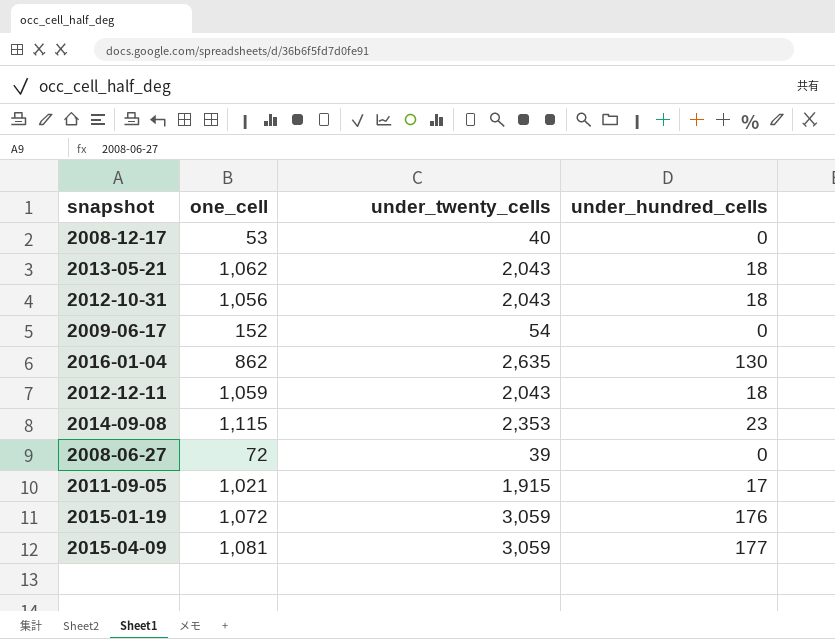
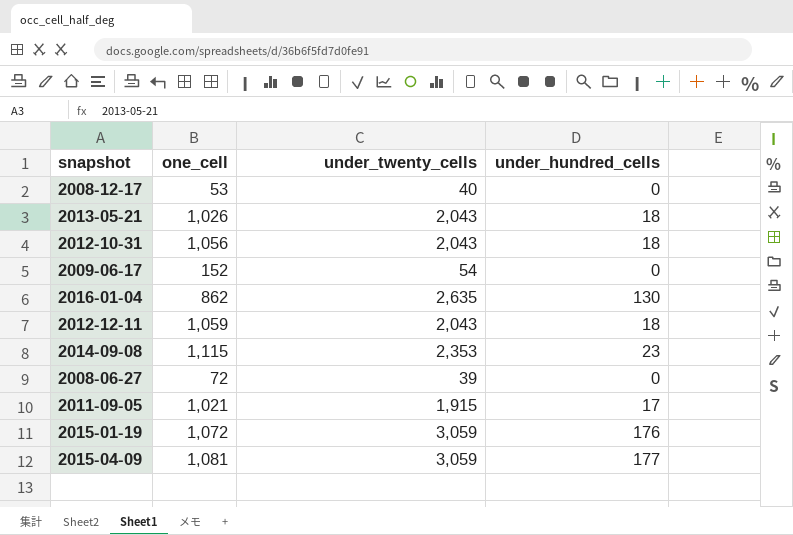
2013-05-21 | one_cell: 1,062 -> 1,026

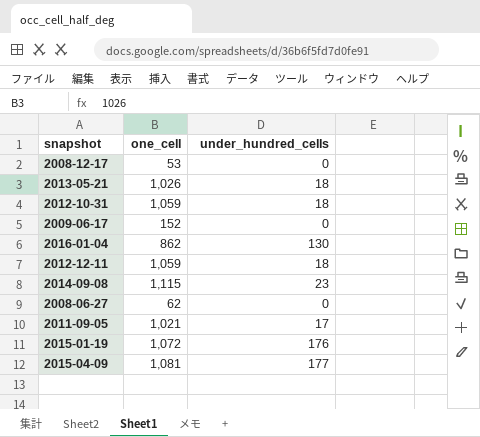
column under_twenty_cells | position: 3 -> none
2012-10-31 | one_cell: 1,056 -> 1,059
2008-06-27 | one_cell: 72 -> 62

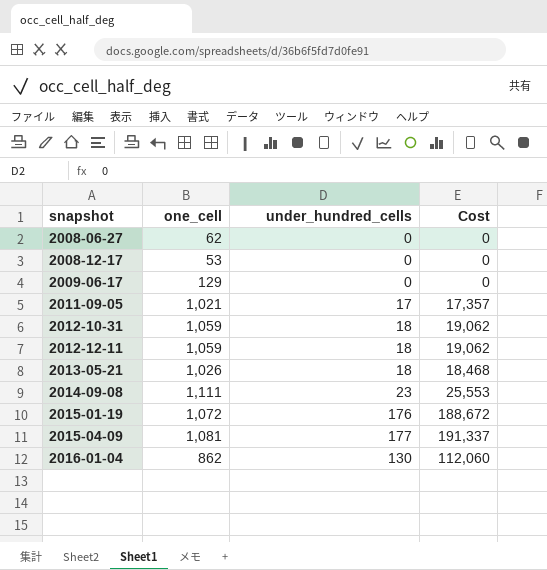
row order: none -> snapshot ascending
column Cost | formula: none -> [one_cell] * [under_hundred_cells]
2009-06-17 | one_cell: 152 -> 129
2014-09-08 | one_cell: 1,115 -> 1,111

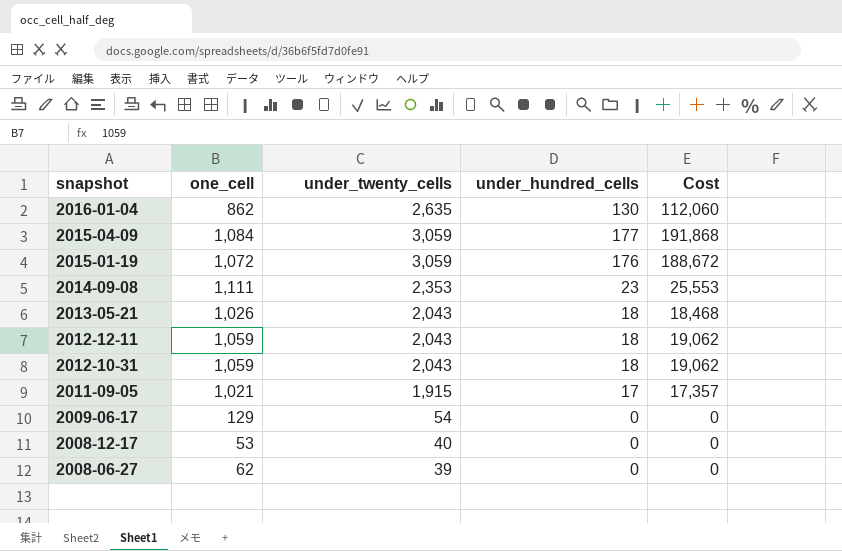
row order: snapshot ascending -> snapshot descending
column under_twenty_cells | position: none -> 3
2015-04-09 | one_cell: 1,081 -> 1,084
2015-04-09 | Cost: 191,337 -> 191,868

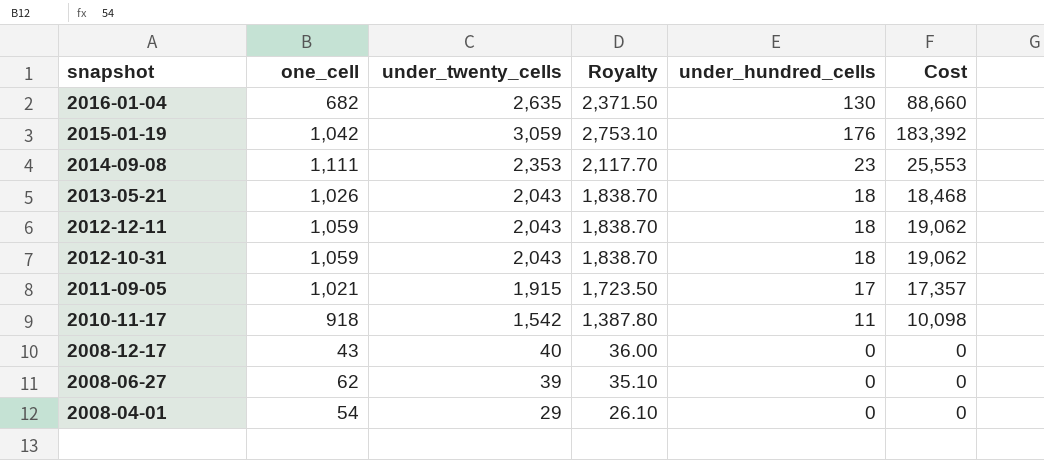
column Royalty | formula: none -> [under_twenty_cells] * 0.9
row 2015-04-09: 1,084 | 3,059 | 177 | 191,868 -> none
row 2009-06-17: 129 | 54 | 0 | 0 -> none
2016-01-04 | one_cell: 862 -> 682
2016-01-04 | Cost: 112,060 -> 88,660
2015-01-19 | one_cell: 1,072 -> 1,042
2015-01-19 | Cost: 188,672 -> 183,392
row 2010-11-17: none -> 918 | 1,542 | 1,387.80 | 11 | 10,098
2008-12-17 | one_cell: 53 -> 43
row 2008-04-01: none -> 54 | 29 | 26.10 | 0 | 0

